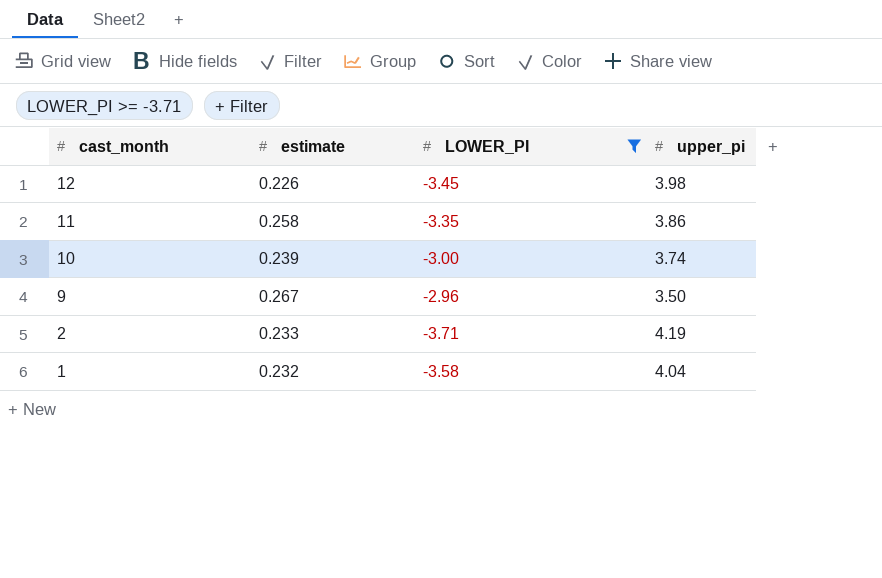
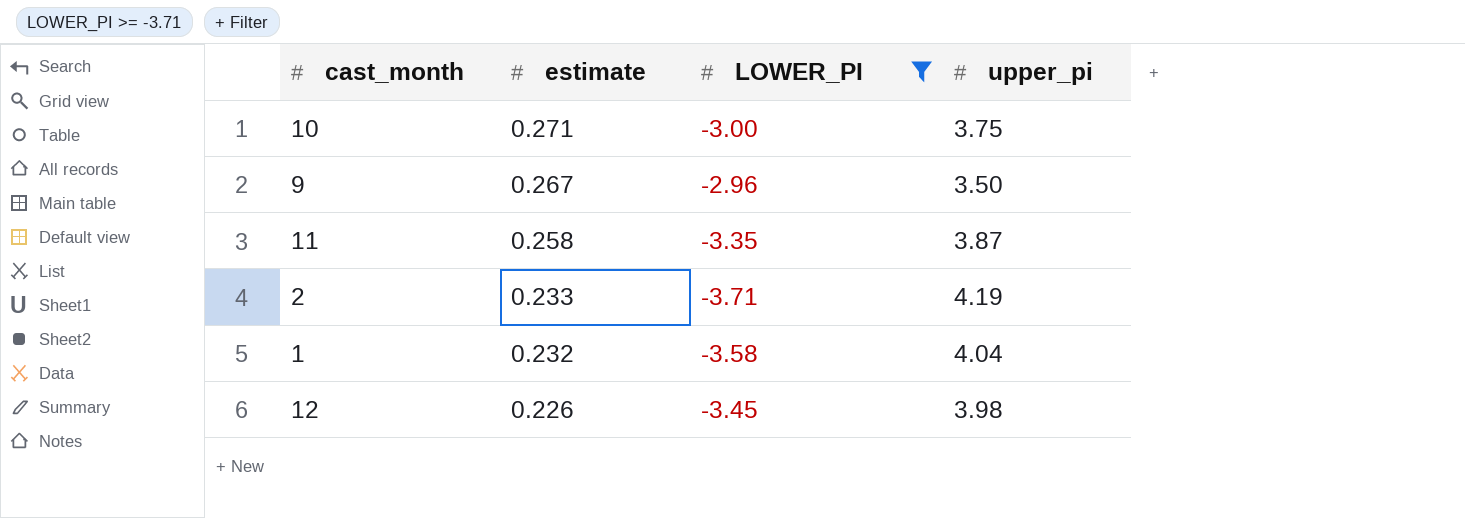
row order: cast_month descending -> estimate descending
10 | estimate: 0.239 -> 0.271
10 | upper_pi: 3.74 -> 3.75
11 | upper_pi: 3.86 -> 3.87

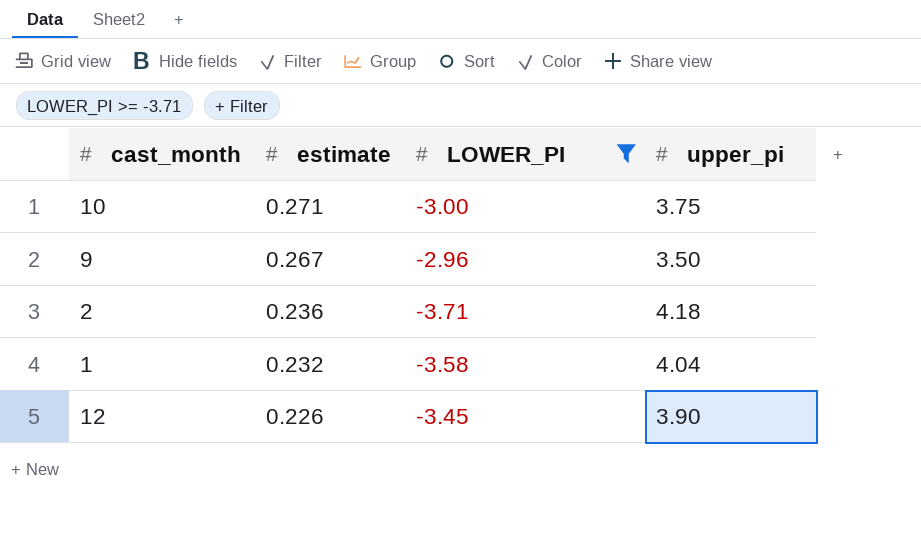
row 11: 0.258 | -3.35 | 3.87 -> none
2 | estimate: 0.233 -> 0.236
2 | upper_pi: 4.19 -> 4.18
12 | upper_pi: 3.98 -> 3.90

